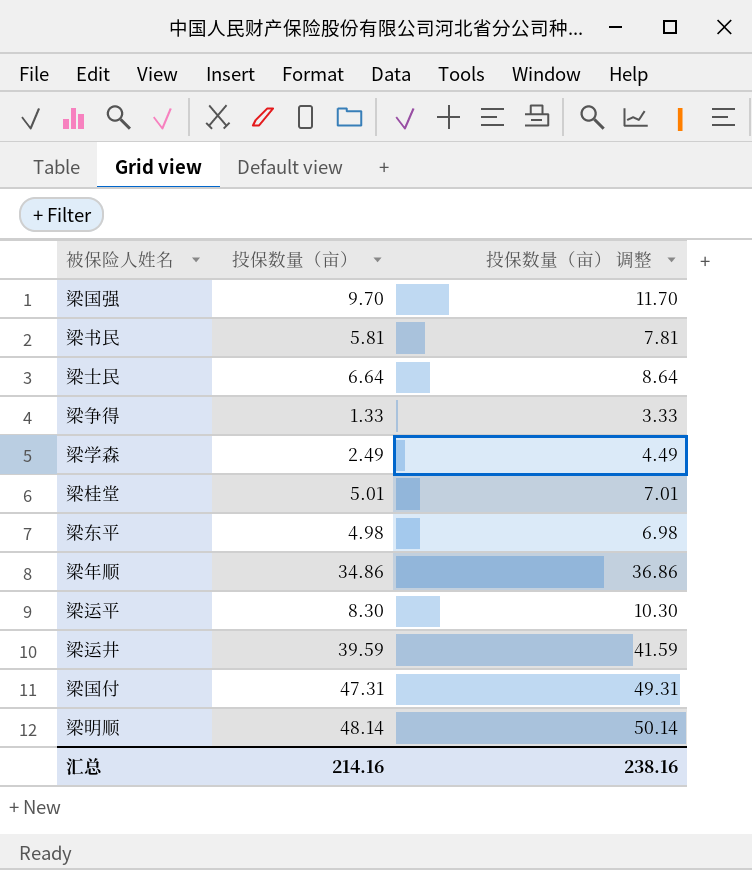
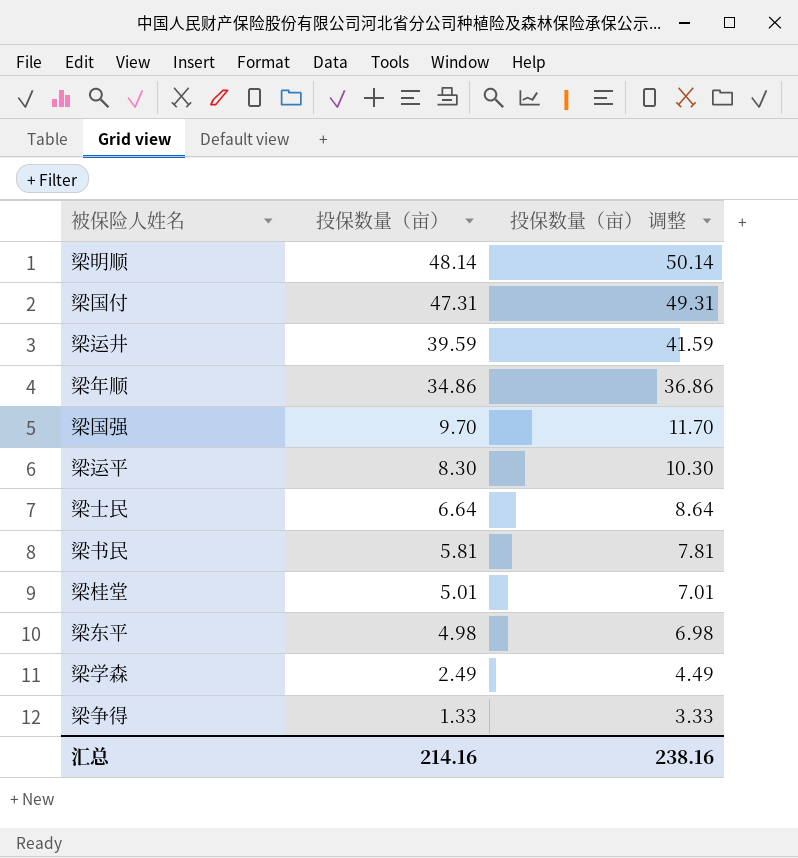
row order: none -> 投保数量（亩） descending

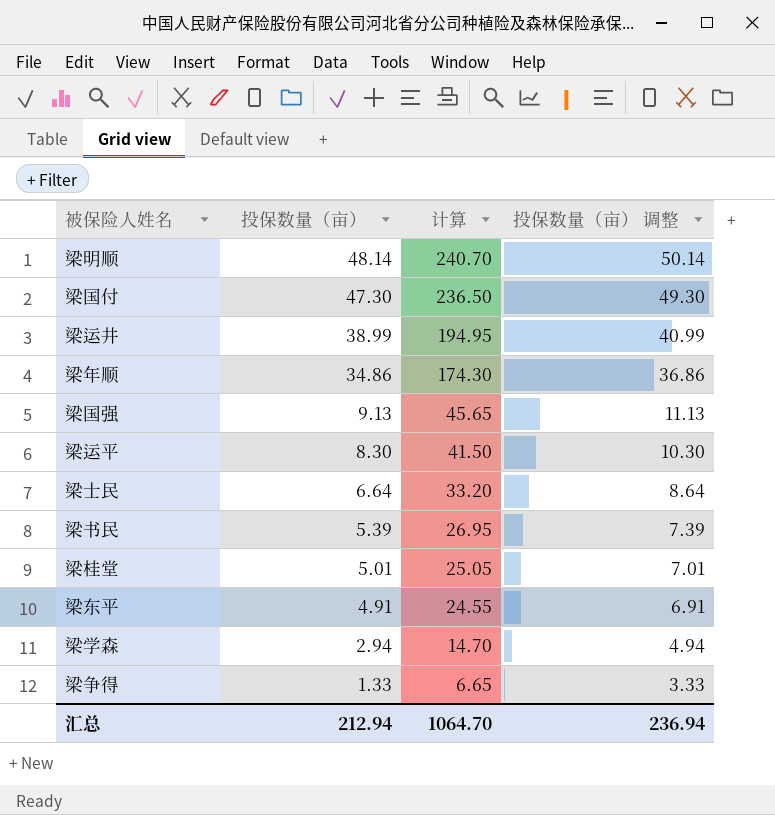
column 计算 | formula: none -> [投保数量（亩）] * 5
梁国付 | 投保数量（亩）: 47.31 -> 47.30
梁国付 | 投保数量（亩） 调整: 49.31 -> 49.30
梁运井 | 投保数量（亩）: 39.59 -> 38.99
梁运井 | 投保数量（亩） 调整: 41.59 -> 40.99
梁国强 | 投保数量（亩）: 9.70 -> 9.13
梁国强 | 投保数量（亩） 调整: 11.70 -> 11.13
梁书民 | 投保数量（亩）: 5.81 -> 5.39
梁书民 | 投保数量（亩） 调整: 7.81 -> 7.39
梁东平 | 投保数量（亩）: 4.98 -> 4.91
梁东平 | 投保数量（亩） 调整: 6.98 -> 6.91
梁学森 | 投保数量（亩）: 2.49 -> 2.94
梁学森 | 投保数量（亩） 调整: 4.49 -> 4.94
汇总 | 投保数量（亩）: 214.16 -> 212.94
汇总 | 投保数量（亩） 调整: 238.16 -> 236.94

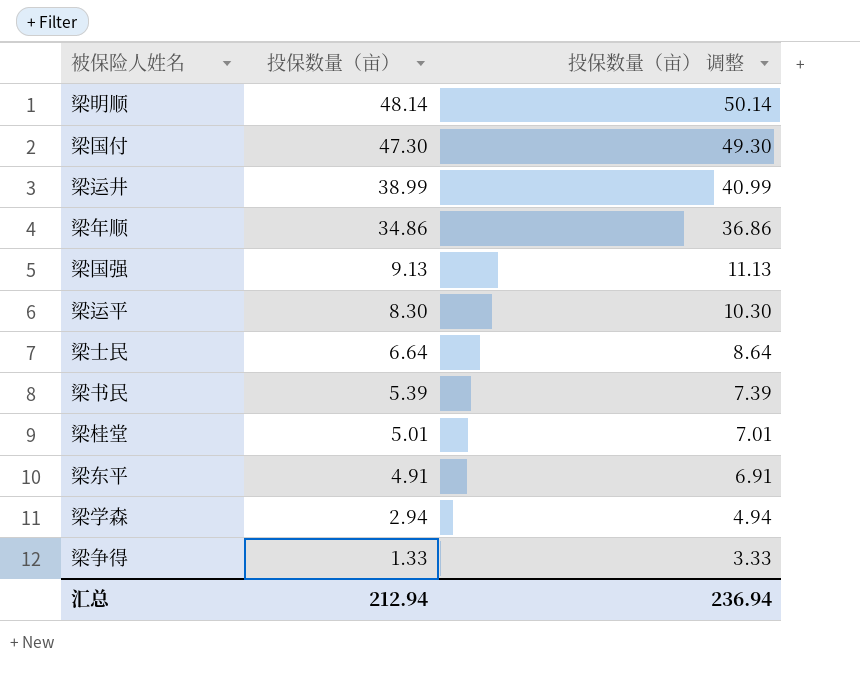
column 计算 | formula: [投保数量（亩）] * 5 -> none

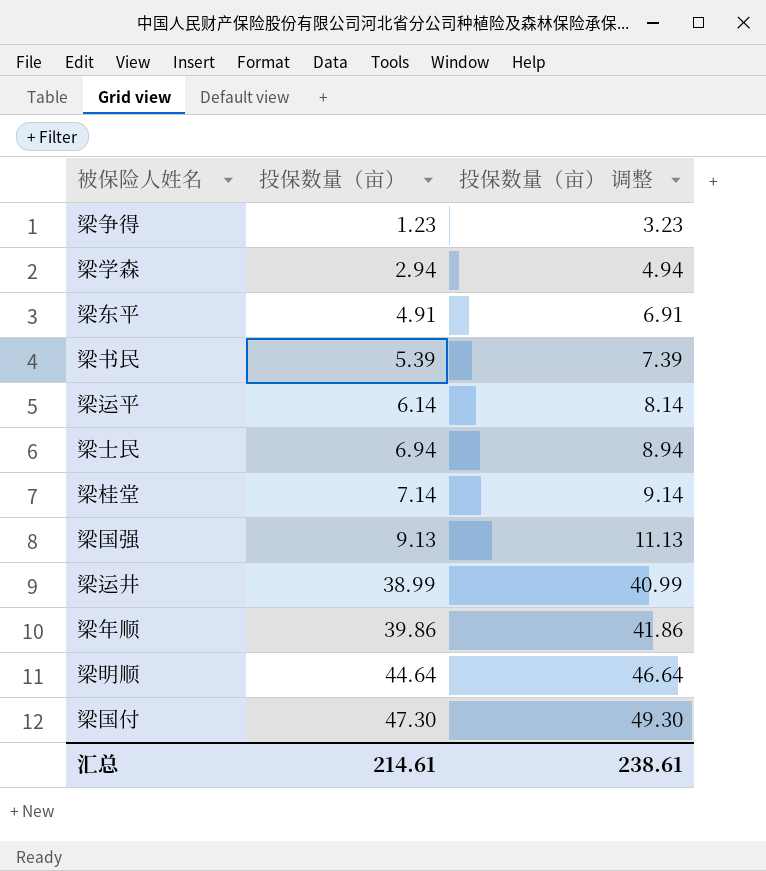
row order: 投保数量（亩） descending -> 投保数量（亩） ascending
梁争得 | 投保数量（亩）: 1.33 -> 1.23
梁争得 | 投保数量（亩） 调整: 3.33 -> 3.23
梁运平 | 投保数量（亩）: 8.30 -> 6.14
梁运平 | 投保数量（亩） 调整: 10.30 -> 8.14
梁士民 | 投保数量（亩）: 6.64 -> 6.94
梁士民 | 投保数量（亩） 调整: 8.64 -> 8.94
梁桂堂 | 投保数量（亩）: 5.01 -> 7.14
梁桂堂 | 投保数量（亩） 调整: 7.01 -> 9.14
梁年顺 | 投保数量（亩）: 34.86 -> 39.86
梁年顺 | 投保数量（亩） 调整: 36.86 -> 41.86
梁明顺 | 投保数量（亩）: 48.14 -> 44.64
梁明顺 | 投保数量（亩） 调整: 50.14 -> 46.64
汇总 | 投保数量（亩）: 212.94 -> 214.61
汇总 | 投保数量（亩） 调整: 236.94 -> 238.61

